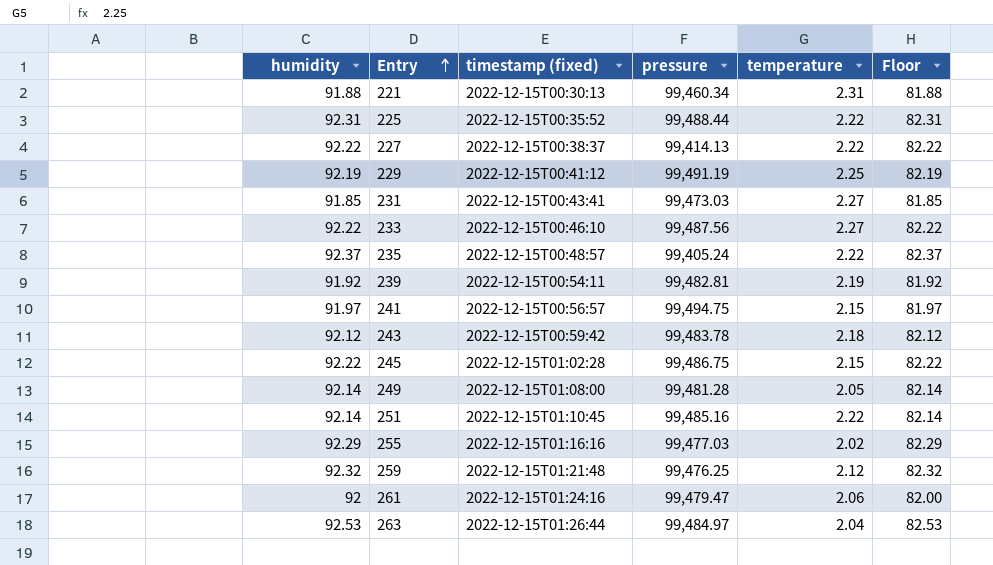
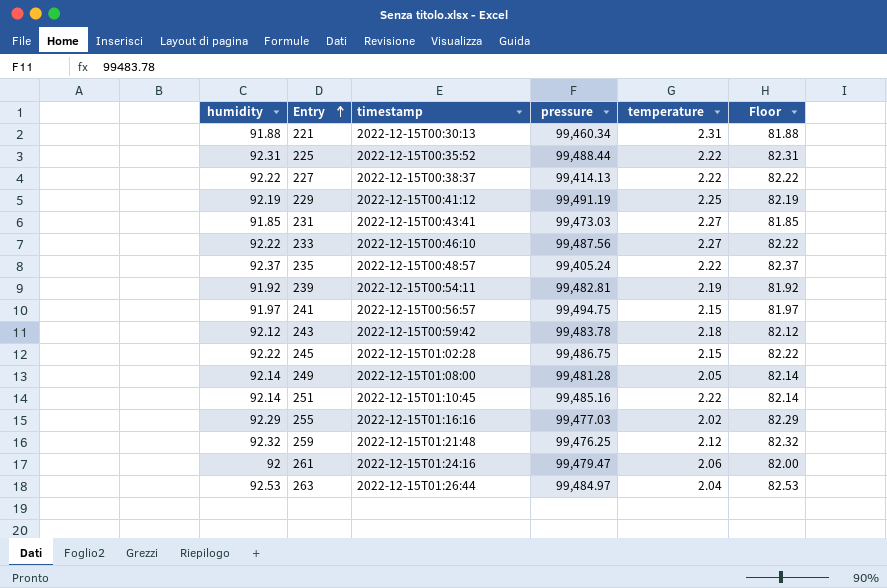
column name: timestamp (fixed) -> timestamp

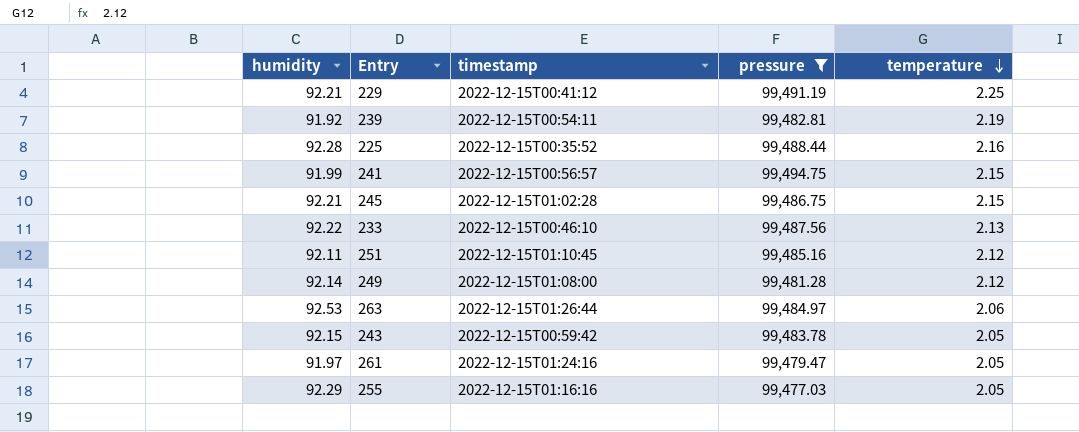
filter: none -> pressure >= 99,477.03
row order: Entry ascending -> temperature descending
column Floor | formula: [humidity] - 10 -> none
229 | humidity: 92.19 -> 92.21
225 | humidity: 92.31 -> 92.28
225 | temperature: 2.22 -> 2.16
241 | humidity: 91.97 -> 91.99
245 | humidity: 92.22 -> 92.21
233 | temperature: 2.27 -> 2.13
251 | humidity: 92.14 -> 92.11
251 | temperature: 2.22 -> 2.12
249 | temperature: 2.05 -> 2.12
263 | temperature: 2.04 -> 2.06
243 | humidity: 92.12 -> 92.15
243 | temperature: 2.18 -> 2.05
261 | humidity: 92 -> 91.97
261 | temperature: 2.06 -> 2.05
255 | temperature: 2.02 -> 2.05

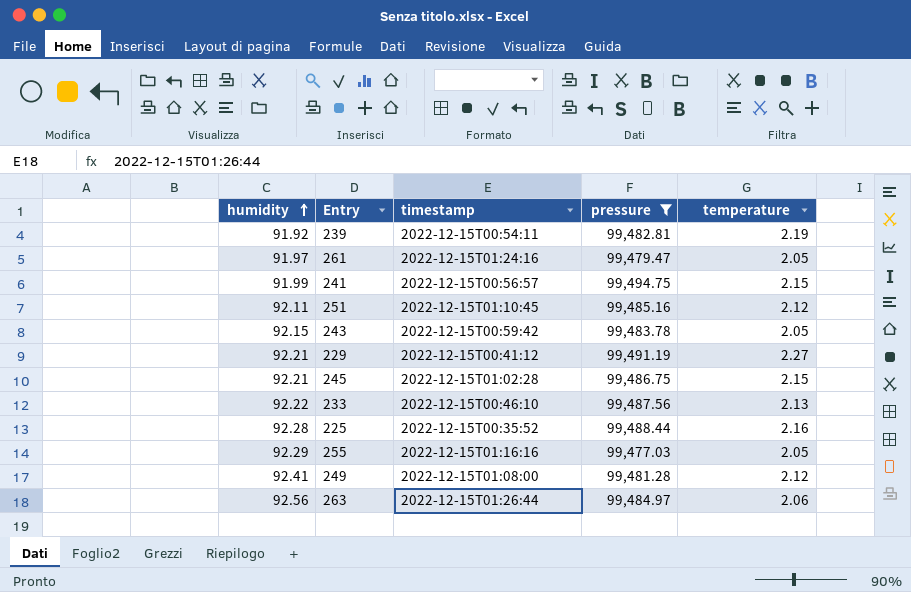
row order: temperature descending -> humidity ascending
229 | temperature: 2.25 -> 2.27
249 | humidity: 92.14 -> 92.41
263 | humidity: 92.53 -> 92.56

